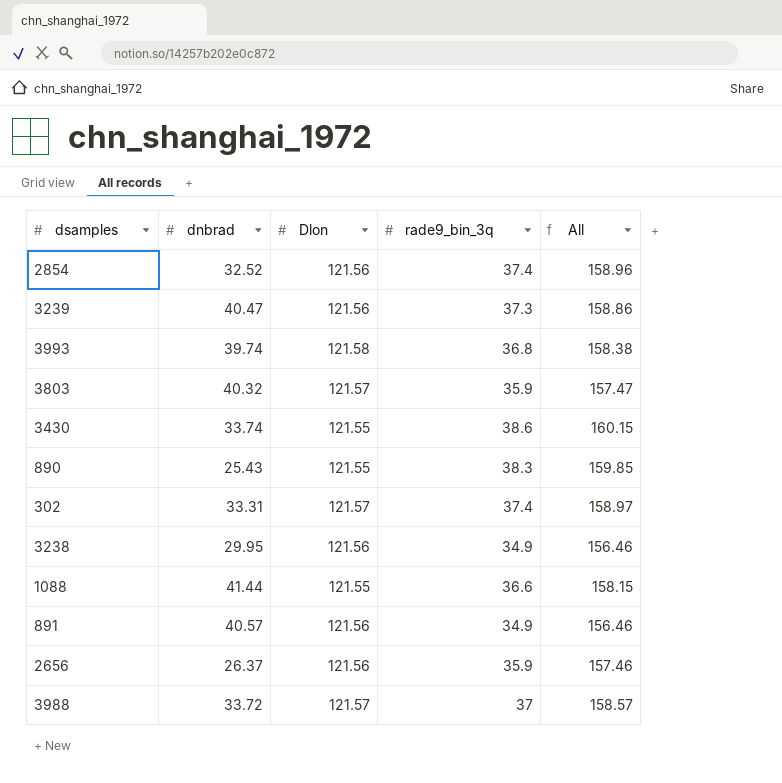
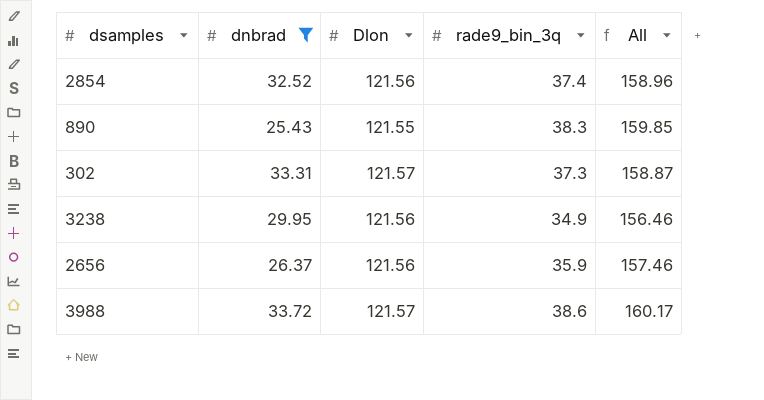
filter: none -> dnbrad <= 33.72
302 | rade9_bin_3q: 37.4 -> 37.3
302 | All: 158.97 -> 158.87
3988 | rade9_bin_3q: 37 -> 38.6
3988 | All: 158.57 -> 160.17

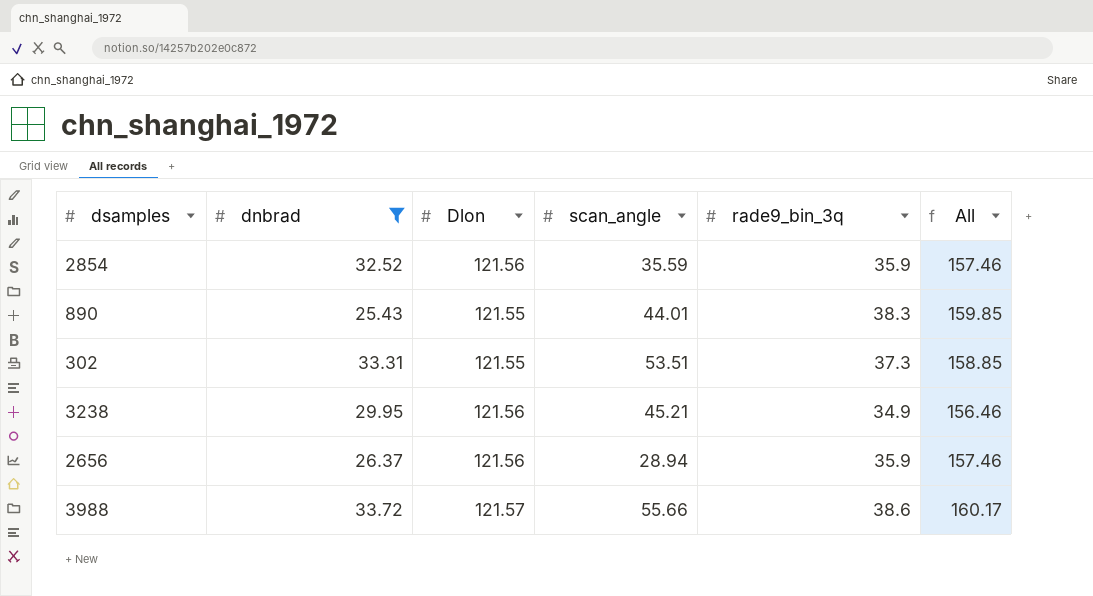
column scan_angle | position: none -> 4
2854 | rade9_bin_3q: 37.4 -> 35.9
2854 | All: 158.96 -> 157.46
302 | Dlon: 121.57 -> 121.55
302 | All: 158.87 -> 158.85

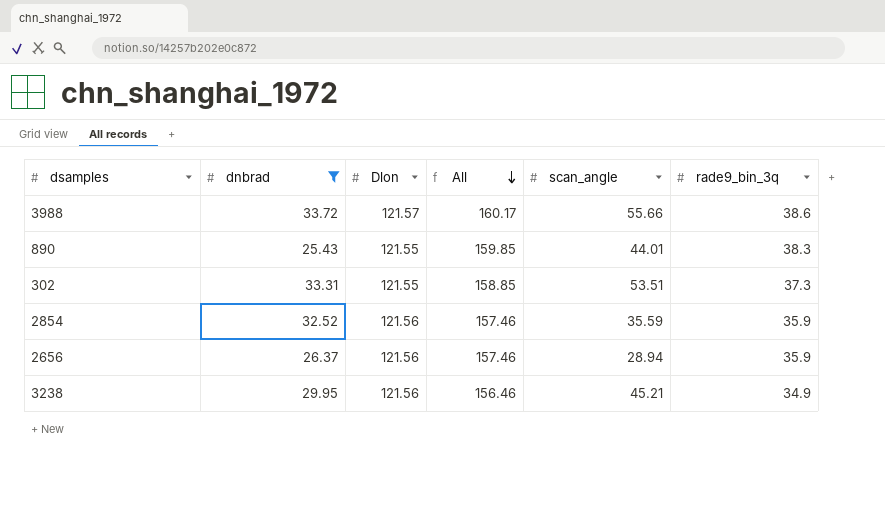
row order: none -> All descending
column All | position: 6 -> 4

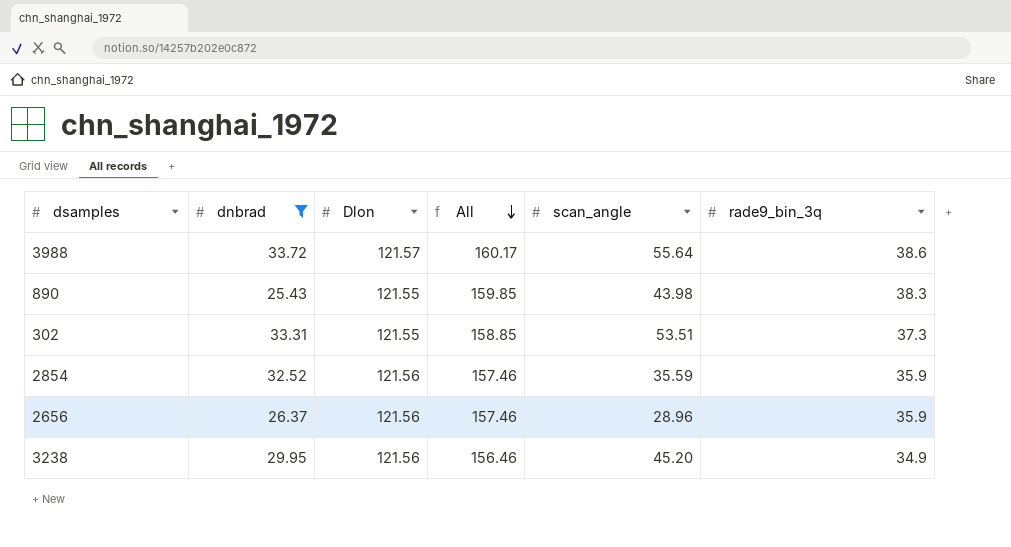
3988 | scan_angle: 55.66 -> 55.64
890 | scan_angle: 44.01 -> 43.98
2656 | scan_angle: 28.94 -> 28.96
3238 | scan_angle: 45.21 -> 45.20

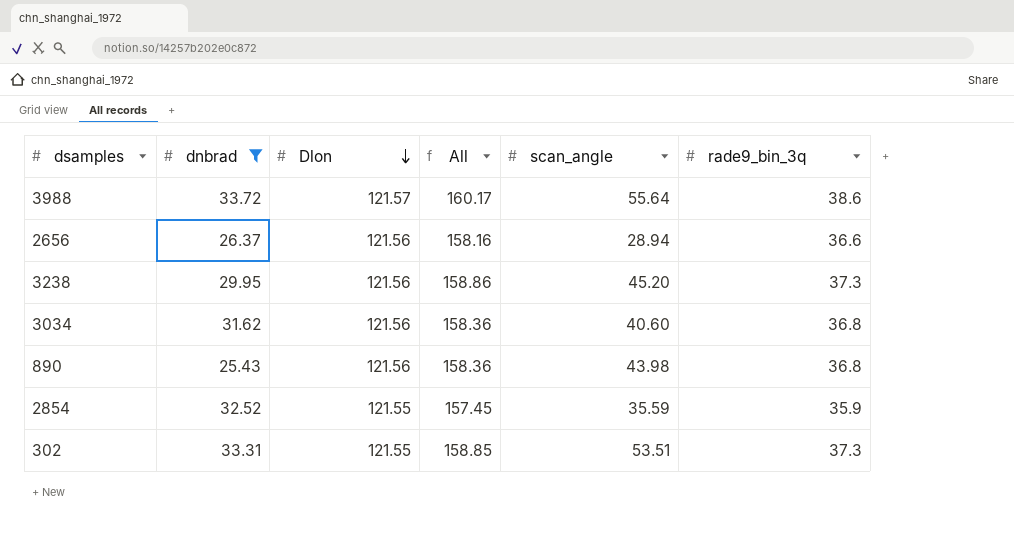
row order: All descending -> Dlon descending
2656 | All: 157.46 -> 158.16
2656 | scan_angle: 28.96 -> 28.94
2656 | rade9_bin_3q: 35.9 -> 36.6
3238 | All: 156.46 -> 158.86
3238 | rade9_bin_3q: 34.9 -> 37.3
row 3034: none -> 31.62 | 121.56 | 158.36 | 40.60 | 36.8
890 | Dlon: 121.55 -> 121.56
890 | All: 159.85 -> 158.36
890 | rade9_bin_3q: 38.3 -> 36.8
2854 | Dlon: 121.56 -> 121.55
2854 | All: 157.46 -> 157.45

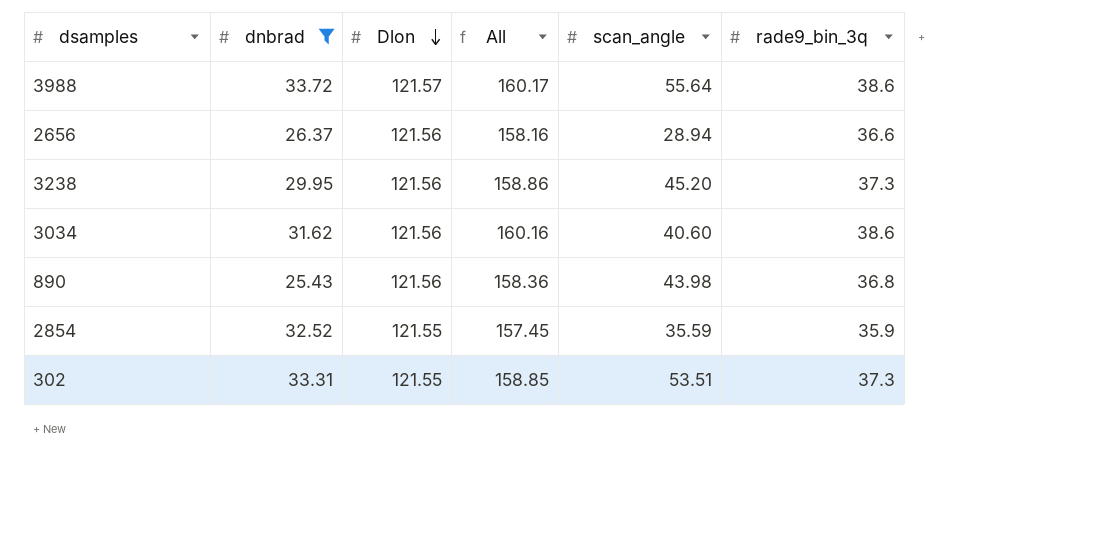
3034 | All: 158.36 -> 160.16
3034 | rade9_bin_3q: 36.8 -> 38.6

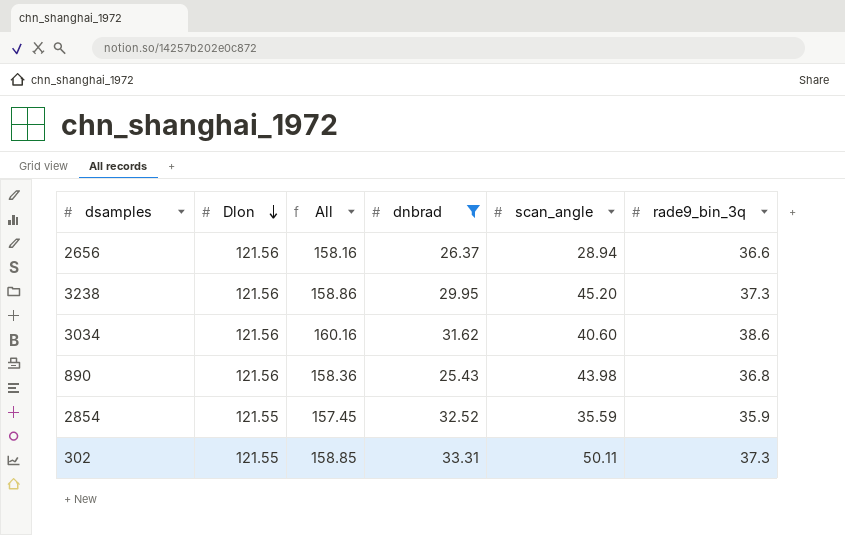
column dnbrad | position: 2 -> 4
row 3988: 33.72 | 121.57 | 160.17 | 55.64 | 38.6 -> none
302 | scan_angle: 53.51 -> 50.11

